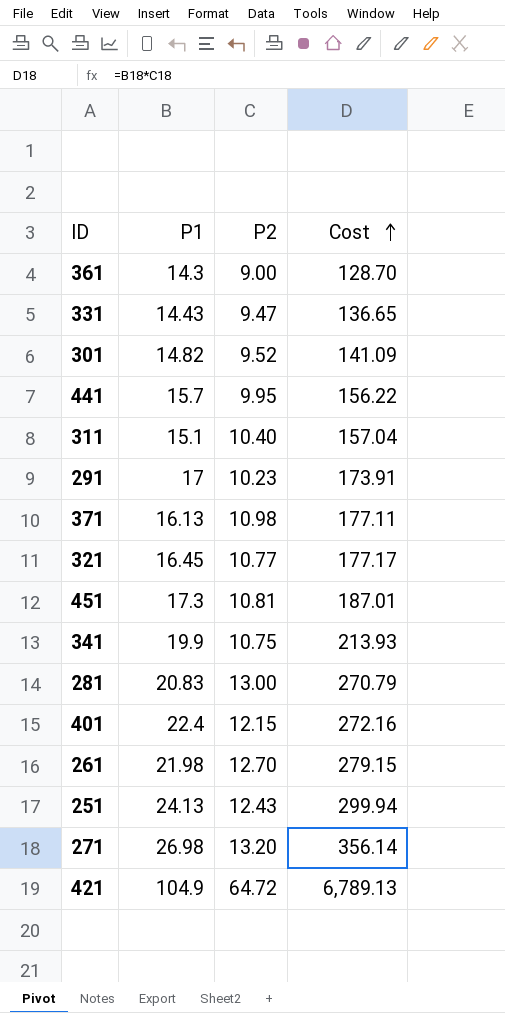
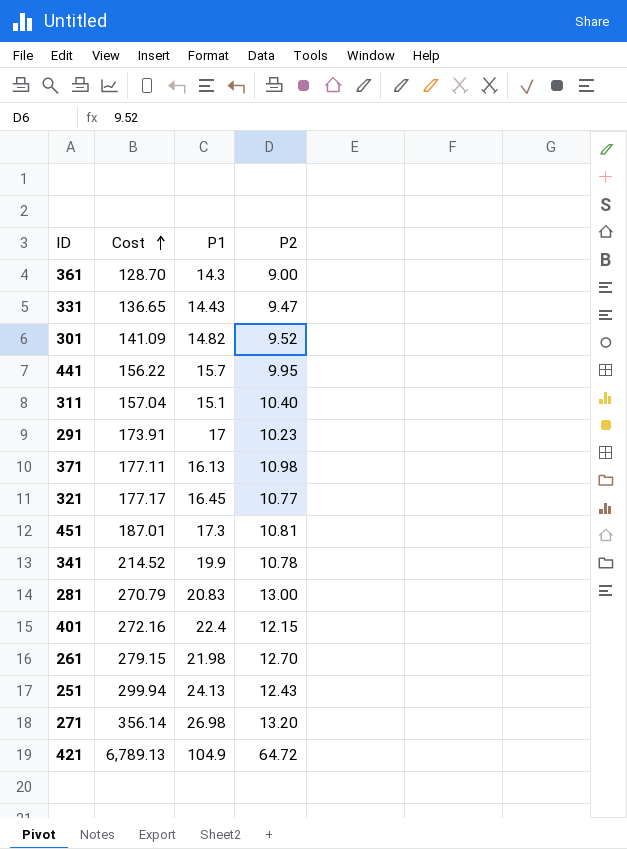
column Cost | position: 4 -> 2
341 | Cost: 213.93 -> 214.52
341 | P2: 10.75 -> 10.78

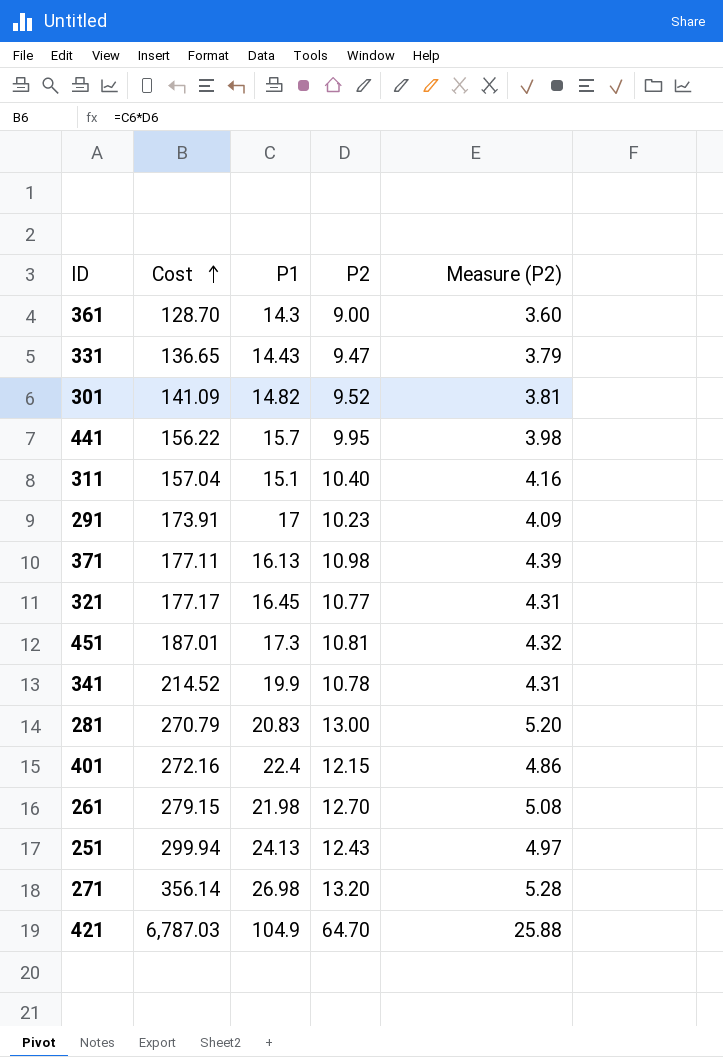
column Measure (P2) | formula: none -> [P2] * 0.4
421 | Cost: 6,789.13 -> 6,787.03
421 | P2: 64.72 -> 64.70

